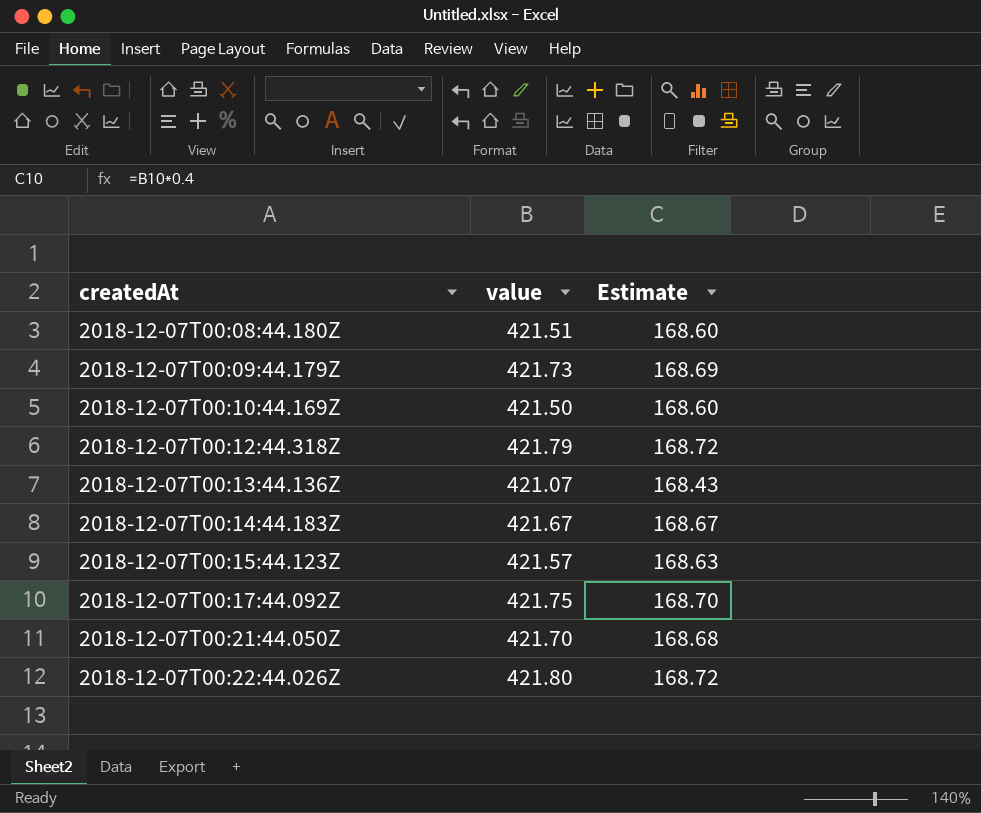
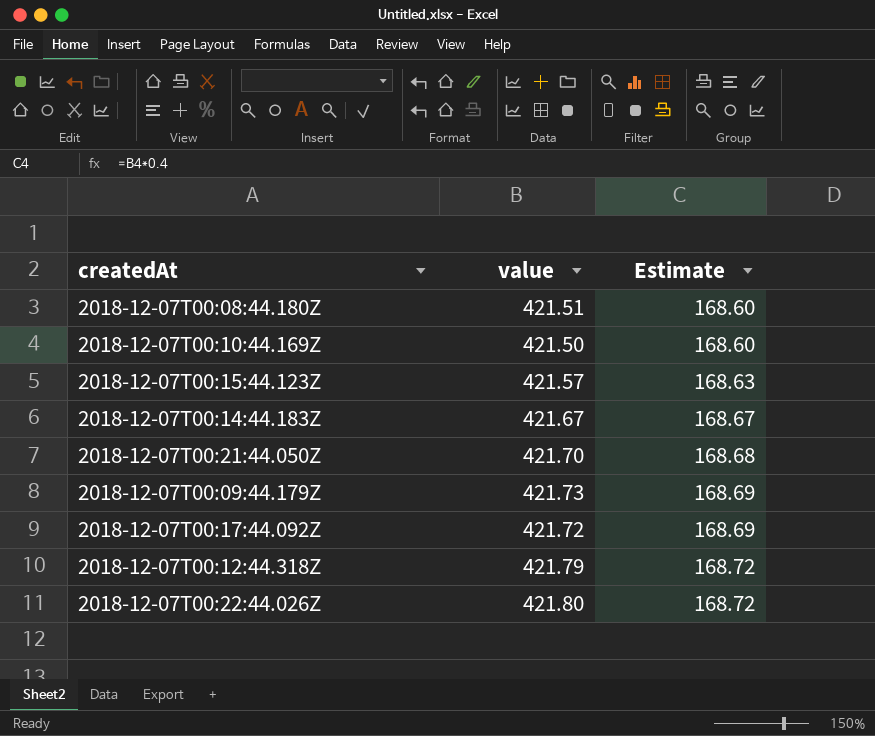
row order: createdAt ascending -> Estimate ascending
row 2018-12-07T00:13:44.136Z: 421.07 | 168.43 -> none
2018-12-07T00:17:44.092Z | value: 421.75 -> 421.72
2018-12-07T00:17:44.092Z | Estimate: 168.70 -> 168.69

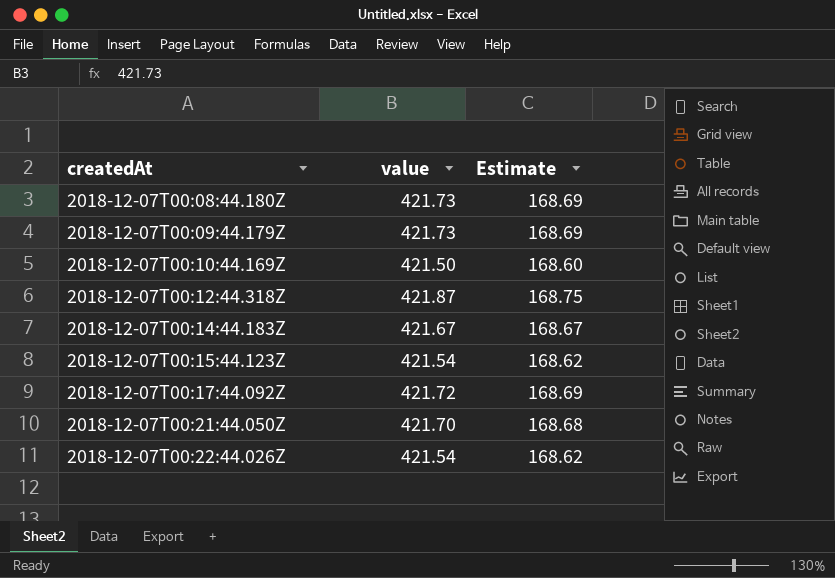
row order: Estimate ascending -> createdAt ascending
2018-12-07T00:08:44.180Z | value: 421.51 -> 421.73
2018-12-07T00:08:44.180Z | Estimate: 168.60 -> 168.69
2018-12-07T00:12:44.318Z | value: 421.79 -> 421.87
2018-12-07T00:12:44.318Z | Estimate: 168.72 -> 168.75
2018-12-07T00:15:44.123Z | value: 421.57 -> 421.54
2018-12-07T00:15:44.123Z | Estimate: 168.63 -> 168.62
2018-12-07T00:22:44.026Z | value: 421.80 -> 421.54
2018-12-07T00:22:44.026Z | Estimate: 168.72 -> 168.62

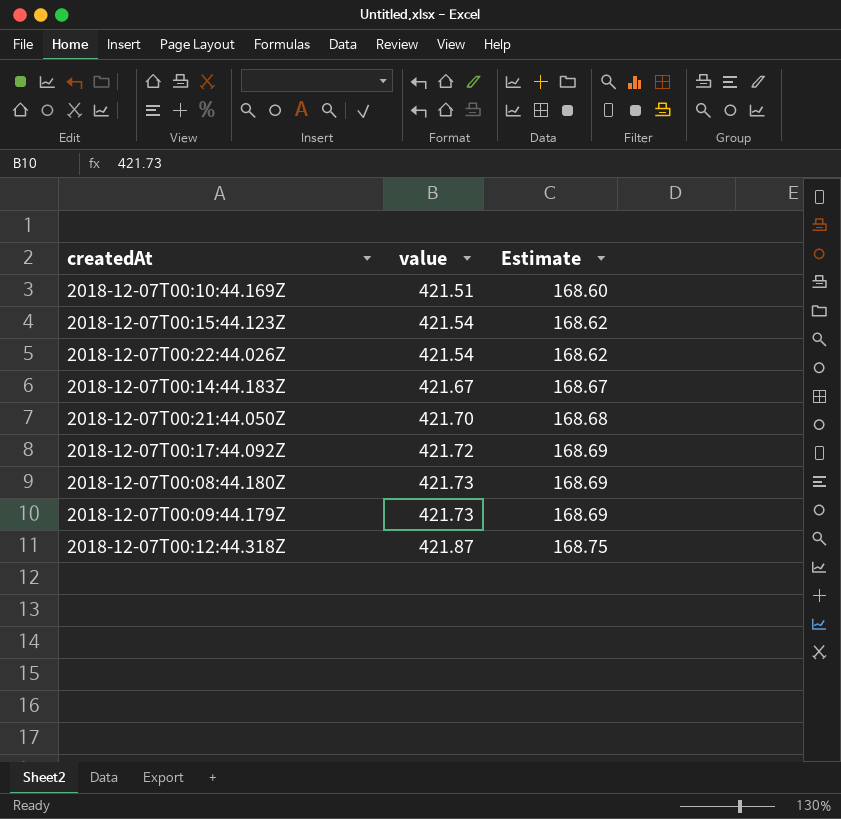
row order: createdAt ascending -> value ascending
2018-12-07T00:10:44.169Z | value: 421.50 -> 421.51

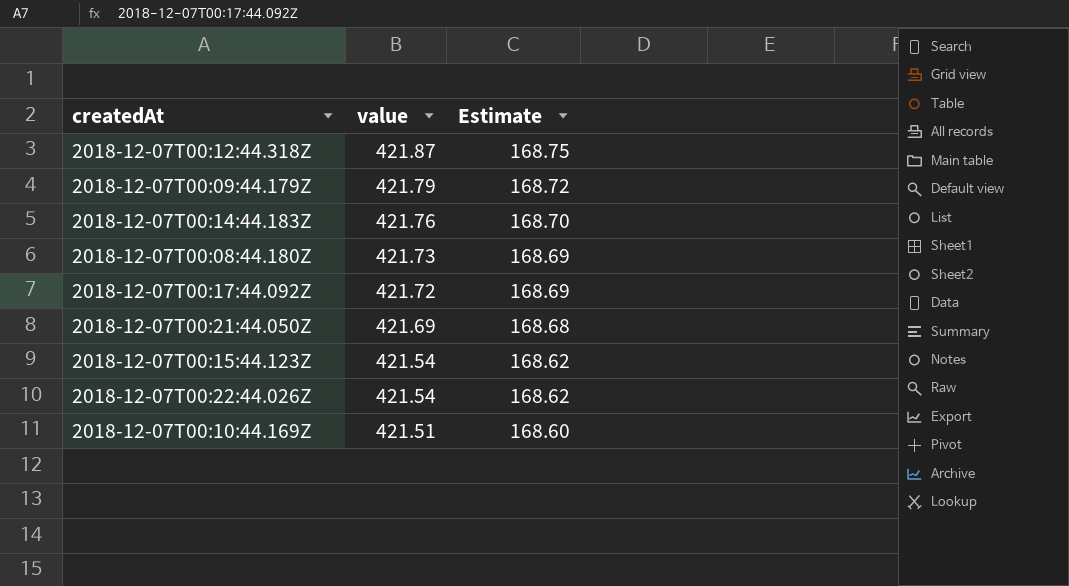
row order: value ascending -> value descending
2018-12-07T00:09:44.179Z | value: 421.73 -> 421.79
2018-12-07T00:09:44.179Z | Estimate: 168.69 -> 168.72
2018-12-07T00:14:44.183Z | value: 421.67 -> 421.76
2018-12-07T00:14:44.183Z | Estimate: 168.67 -> 168.70
2018-12-07T00:21:44.050Z | value: 421.70 -> 421.69

